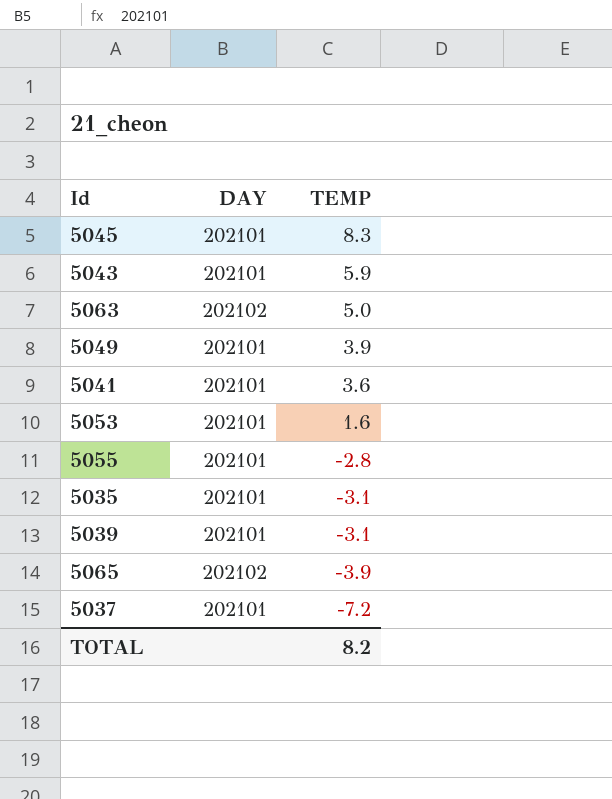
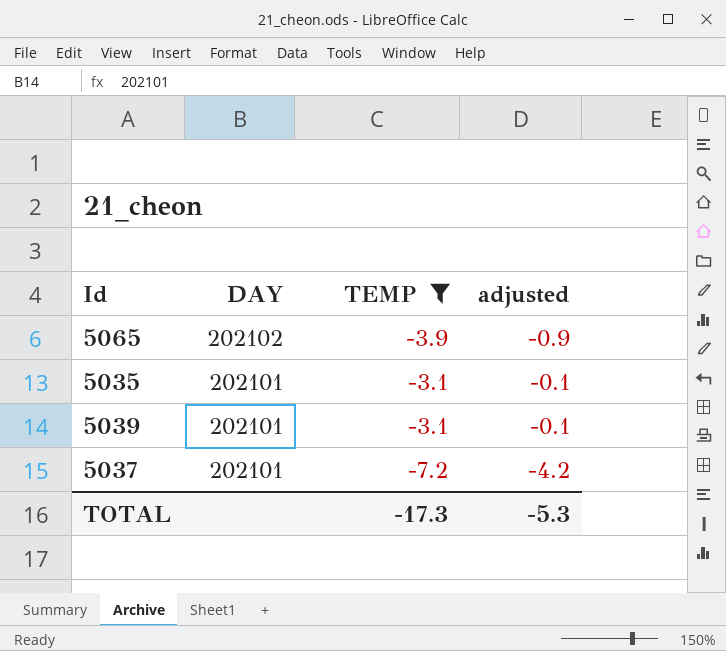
filter: none -> TEMP <= -3.1
row order: TEMP descending -> DAY descending
column adjusted | formula: none -> [TEMP] + 3
TOTAL | TEMP: 8.2 -> -17.3

